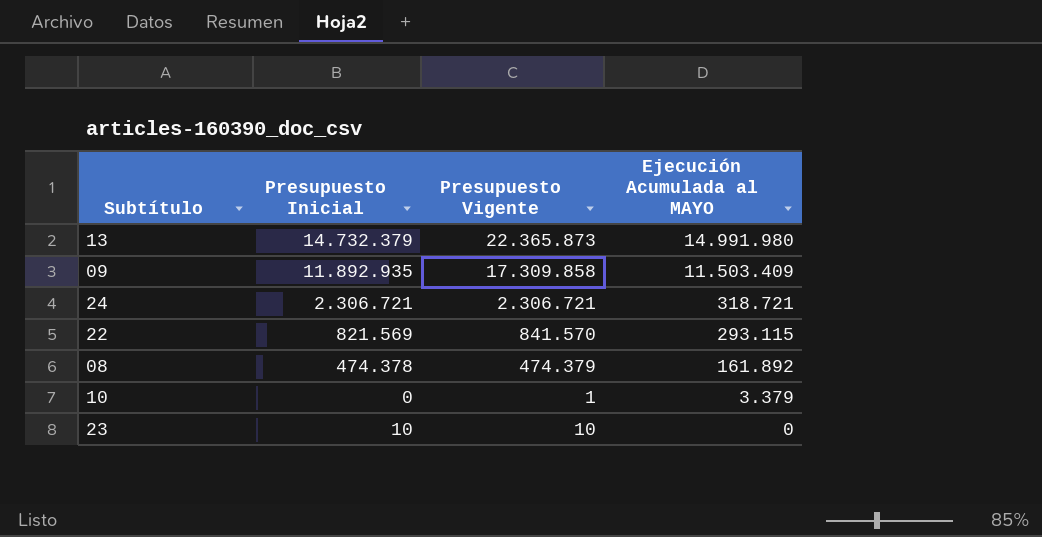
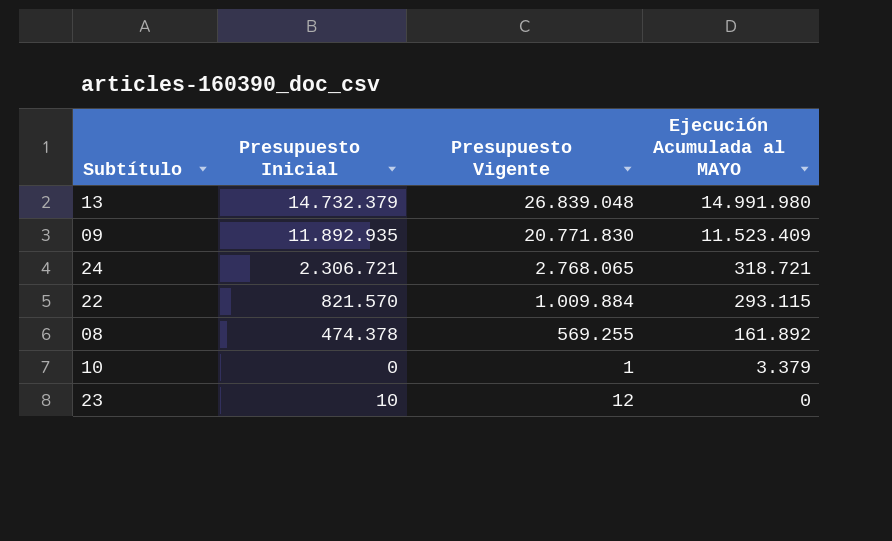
13 | Presupuesto Vigente: 22.365.873 -> 26.839.048
09 | Presupuesto Vigente: 17.309.858 -> 20.771.830
09 | Ejecución Acumulada al MAYO: 11.503.409 -> 11.523.409
24 | Presupuesto Vigente: 2.306.721 -> 2.768.065
22 | Presupuesto Inicial: 821.569 -> 821.570
22 | Presupuesto Vigente: 841.570 -> 1.009.884
08 | Presupuesto Vigente: 474.379 -> 569.255
23 | Presupuesto Vigente: 10 -> 12

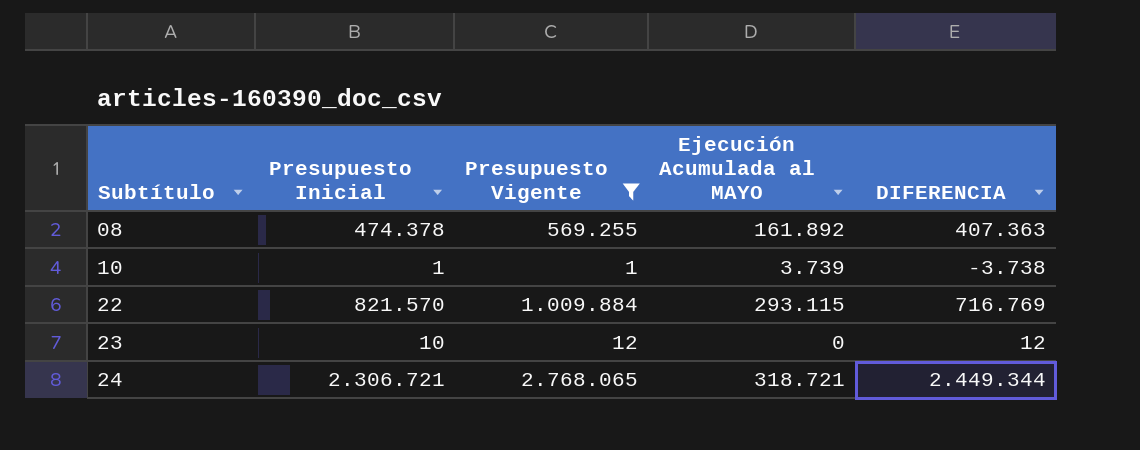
filter: none -> Presupuesto Vigente <= 2.768.065
row order: Ejecución Acumulada al MAYO descending -> Subtítulo ascending
column DIFERENCIA | formula: none -> [Presupuesto Vigente] - [Ejecución Acumulada al MAYO]
10 | Presupuesto Inicial: 0 -> 1
10 | Ejecución Acumulada al MAYO: 3.379 -> 3.739

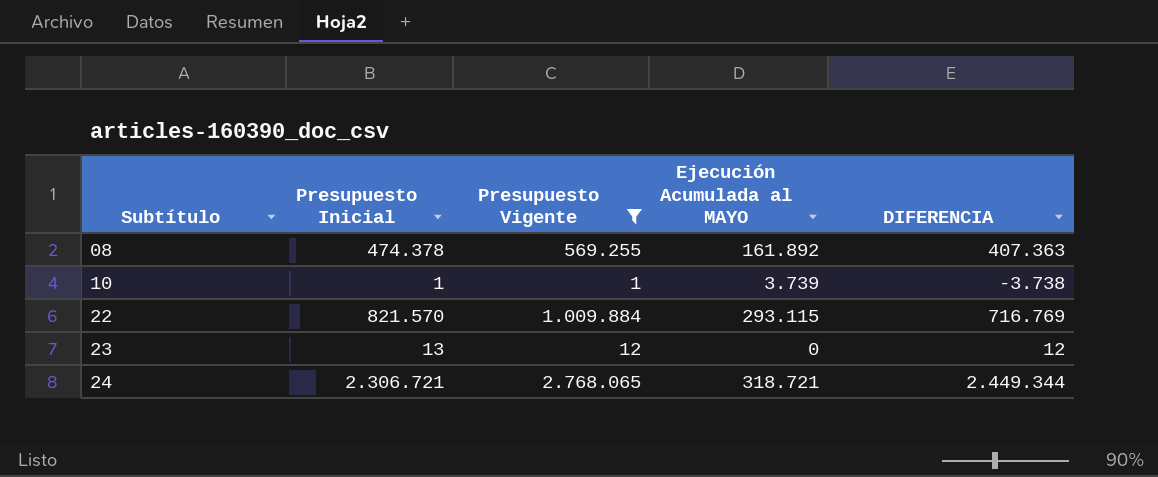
23 | Presupuesto Inicial: 10 -> 13

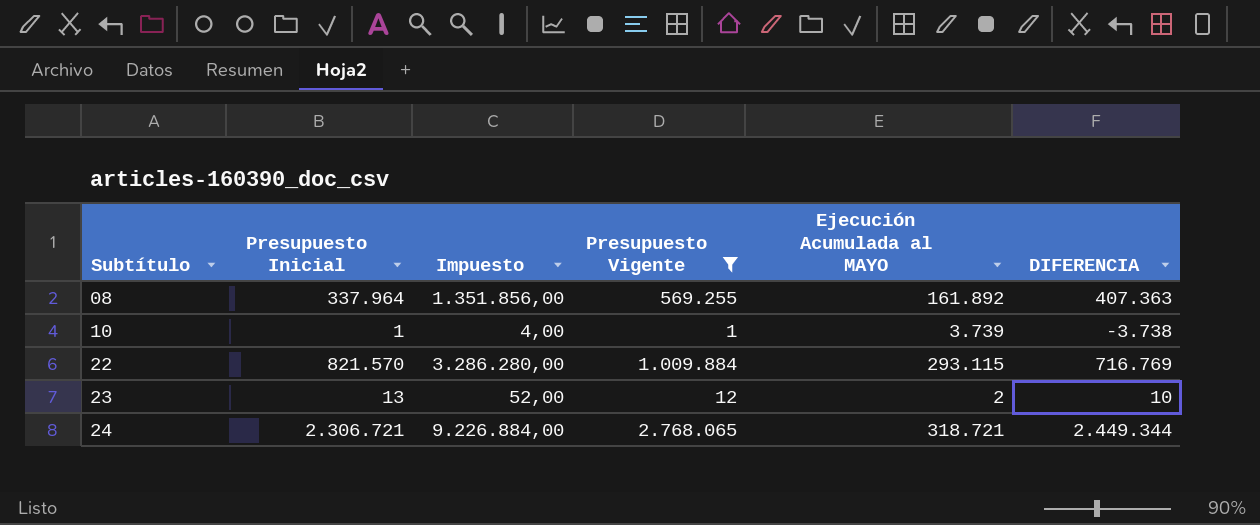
column Impuesto | formula: none -> [Presupuesto Inicial] * 4
08 | Presupuesto Inicial: 474.378 -> 337.964
23 | Ejecución Acumulada al MAYO: 0 -> 2
23 | DIFERENCIA: 12 -> 10

